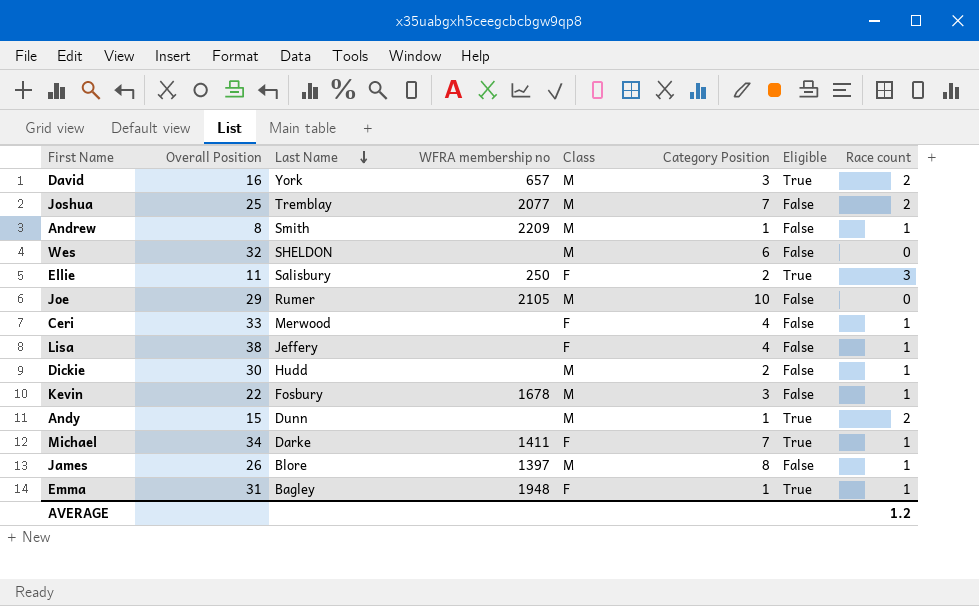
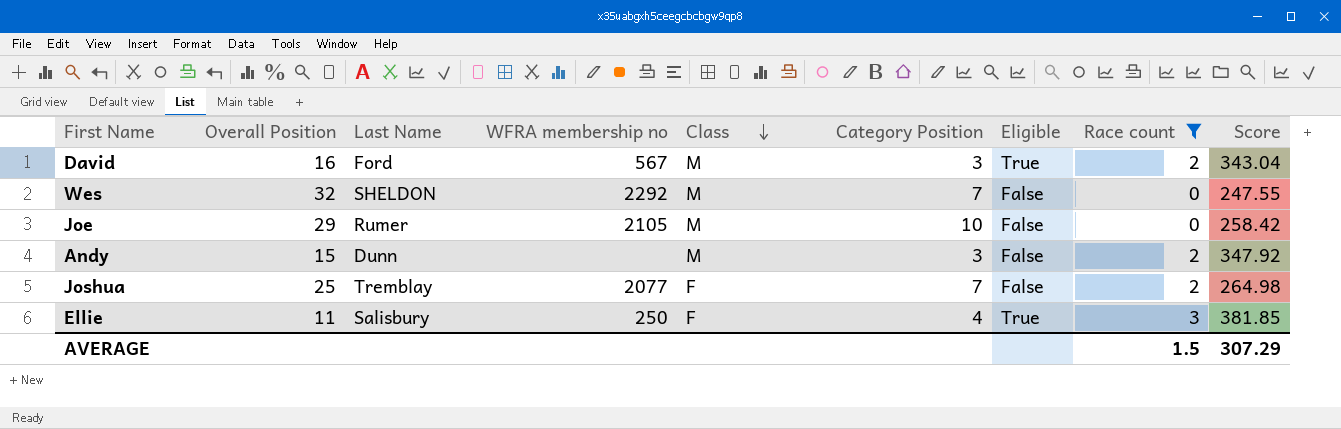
filter: none -> Race count != 1
row order: Last Name descending -> Class descending
column Score | position: none -> 9
David | Last Name: York -> Ford
David | WFRA membership no: 657 -> 567
Wes | WFRA membership no: none -> 2292
Wes | Category Position: 6 -> 7
Andy | Category Position: 1 -> 3
Andy | Eligible: True -> False
Joshua | Class: M -> F
Ellie | Category Position: 2 -> 4
AVERAGE | Race count: 1.2 -> 1.5

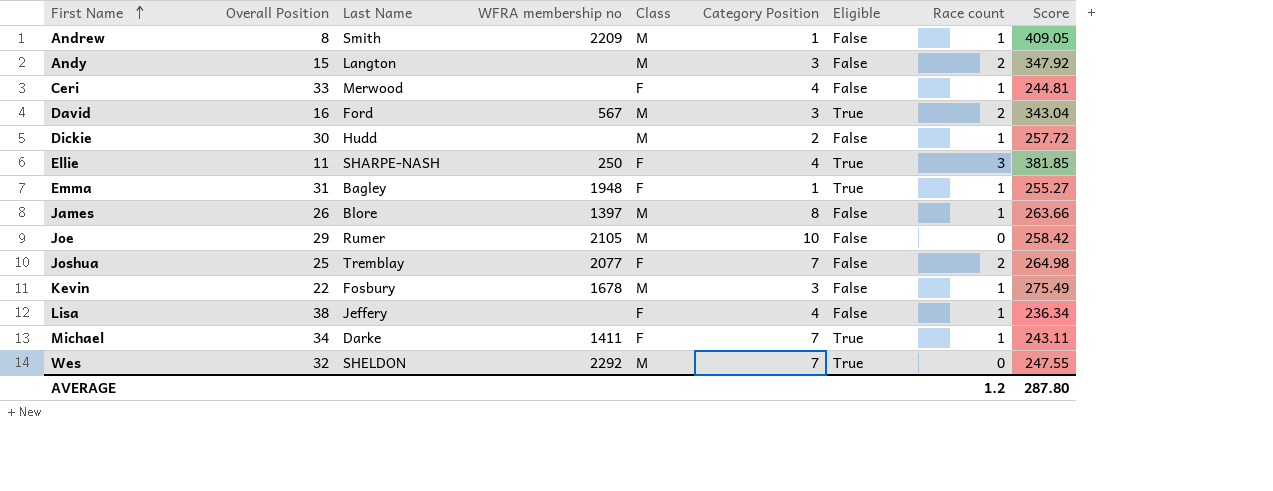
filter: Race count != 1 -> none
row order: Class descending -> First Name ascending
Andy | Last Name: Dunn -> Langton
Ellie | Last Name: Salisbury -> SHARPE-NASH
Wes | Eligible: False -> True
AVERAGE | Race count: 1.5 -> 1.2
AVERAGE | Score: 307.29 -> 287.80

